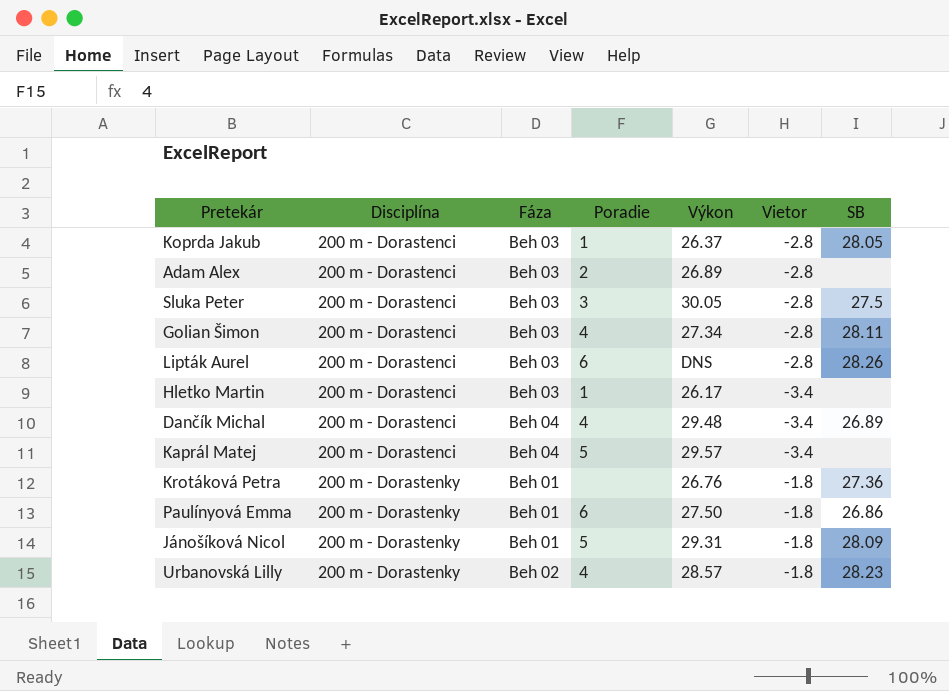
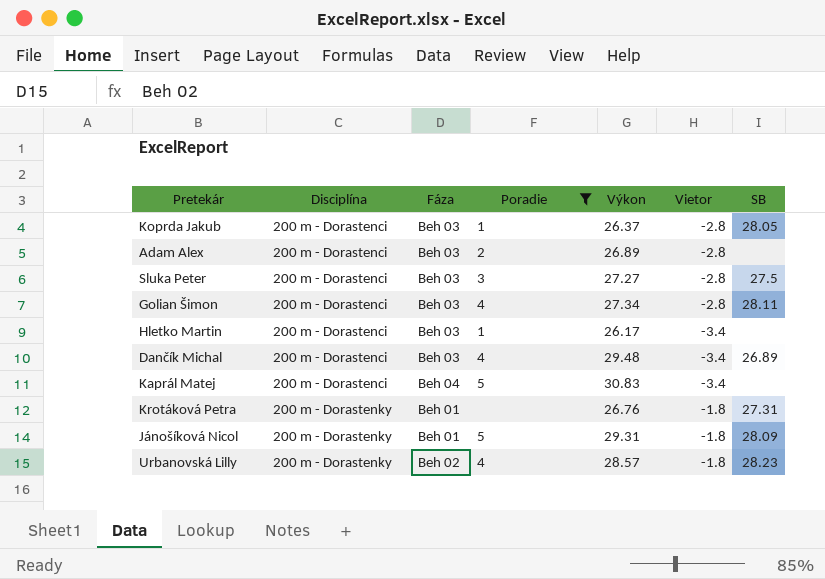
filter: none -> Poradie != 6
Sluka Peter | Výkon: 30.05 -> 27.27
Dančík Michal | Fáza: Beh 04 -> Beh 03
Kaprál Matej | Výkon: 29.57 -> 30.83
Krotáková Petra | SB: 27.36 -> 27.31

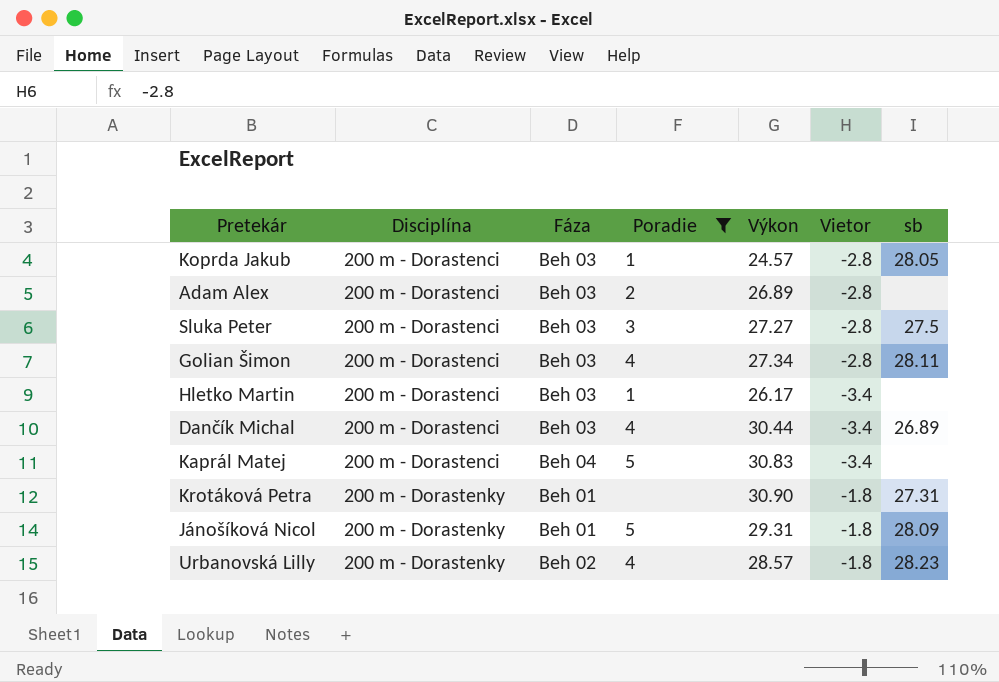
column name: SB -> sb
Koprda Jakub | Výkon: 26.37 -> 24.57
Dančík Michal | Výkon: 29.48 -> 30.44
Krotáková Petra | Výkon: 26.76 -> 30.90

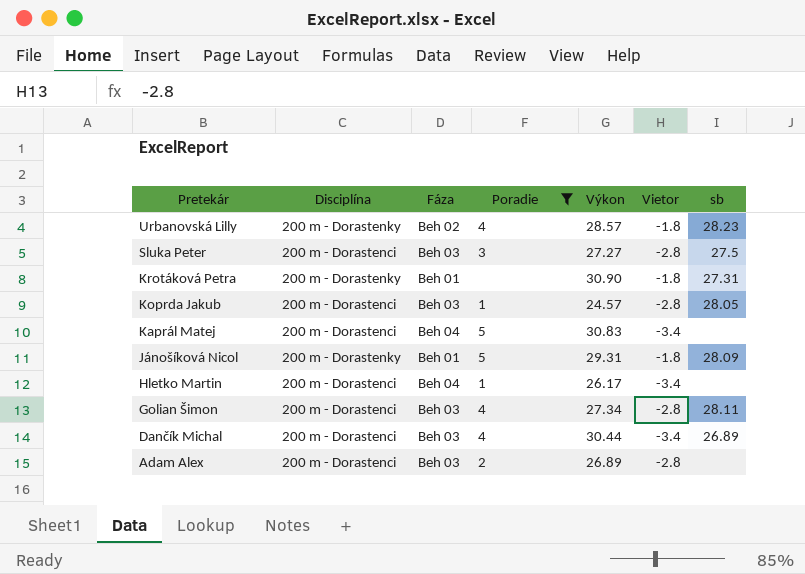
row order: Disciplína ascending -> Pretekár descending
Hletko Martin | Fáza: Beh 03 -> Beh 04

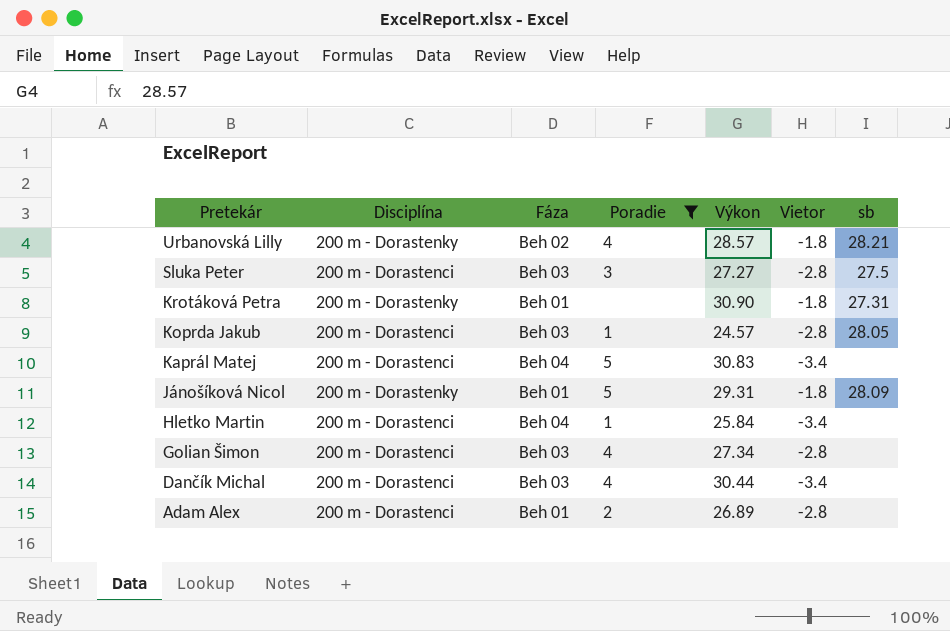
Urbanovská Lilly | sb: 28.23 -> 28.21
Hletko Martin | Výkon: 26.17 -> 25.84
Golian Šimon | sb: 28.11 -> none
Dančík Michal | sb: 26.89 -> none
Adam Alex | Fáza: Beh 03 -> Beh 01

